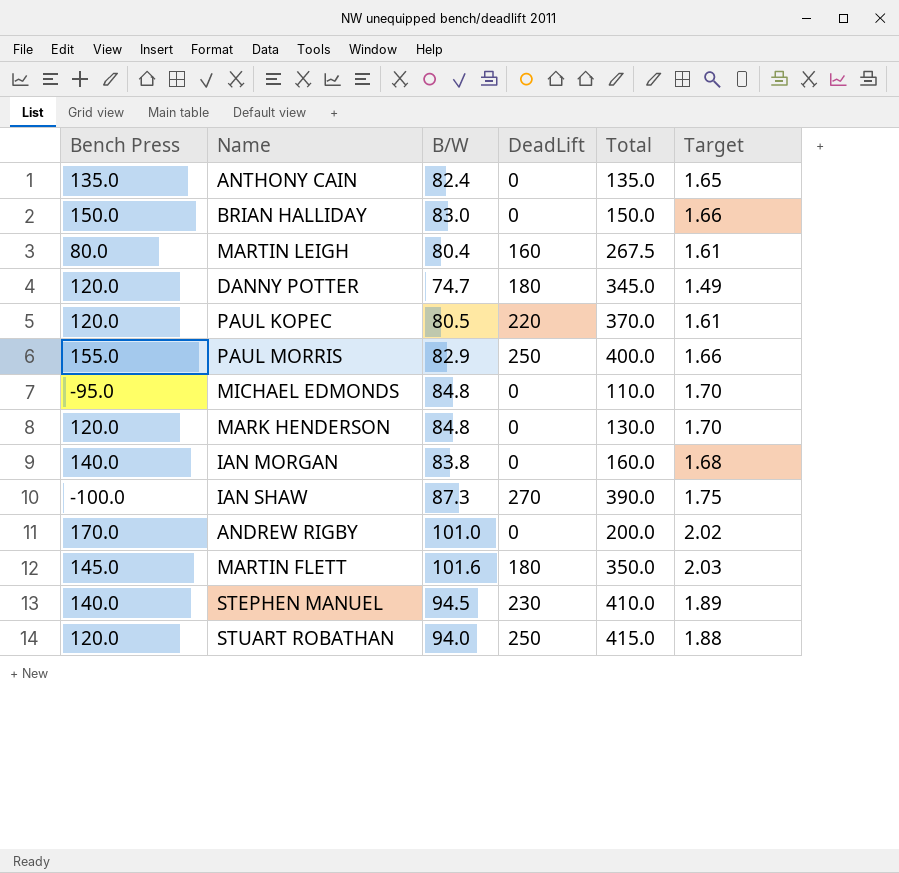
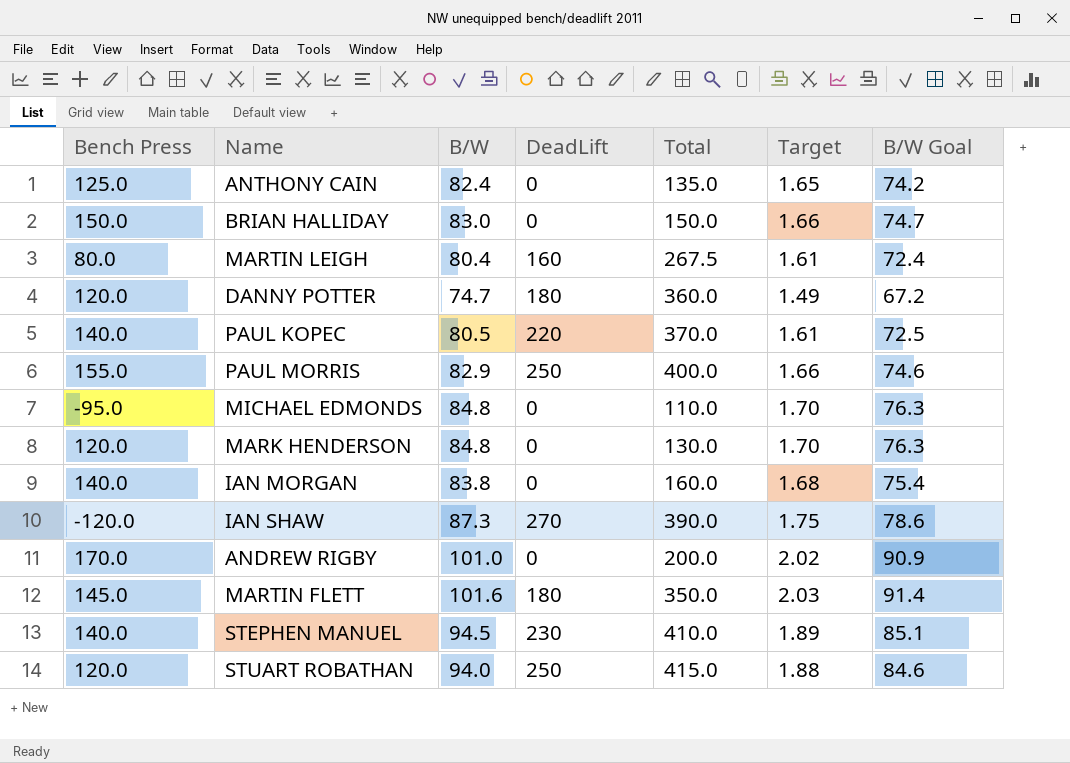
column B/W Goal | formula: none -> [B/W] * 0.9
ANTHONY CAIN | Bench Press: 135.0 -> 125.0
DANNY POTTER | Total: 345.0 -> 360.0
PAUL KOPEC | Bench Press: 120.0 -> 140.0
IAN SHAW | Bench Press: -100.0 -> -120.0

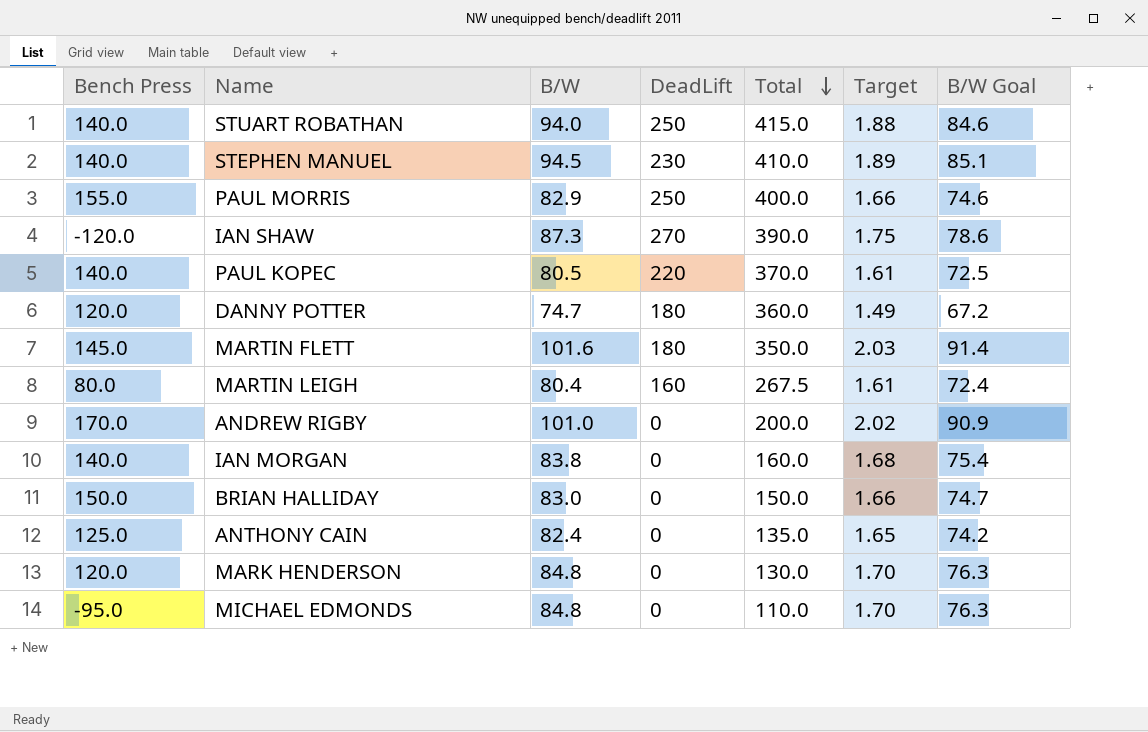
row order: none -> Total descending
STUART ROBATHAN | Bench Press: 120.0 -> 140.0

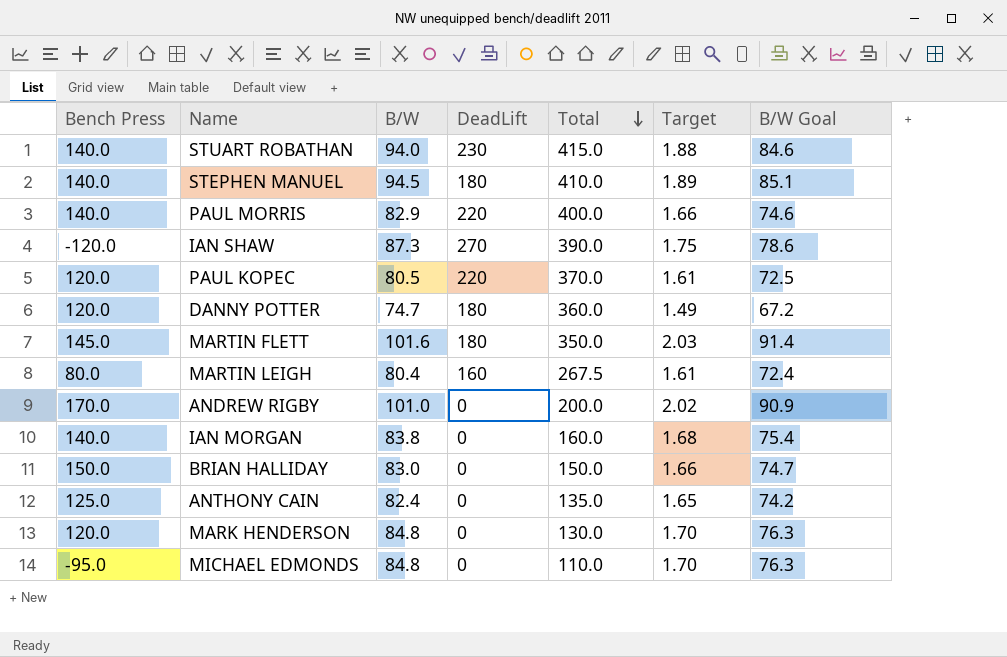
STUART ROBATHAN | DeadLift: 250 -> 230
STEPHEN MANUEL | DeadLift: 230 -> 180
PAUL MORRIS | Bench Press: 155.0 -> 140.0
PAUL MORRIS | DeadLift: 250 -> 220
PAUL KOPEC | Bench Press: 140.0 -> 120.0

